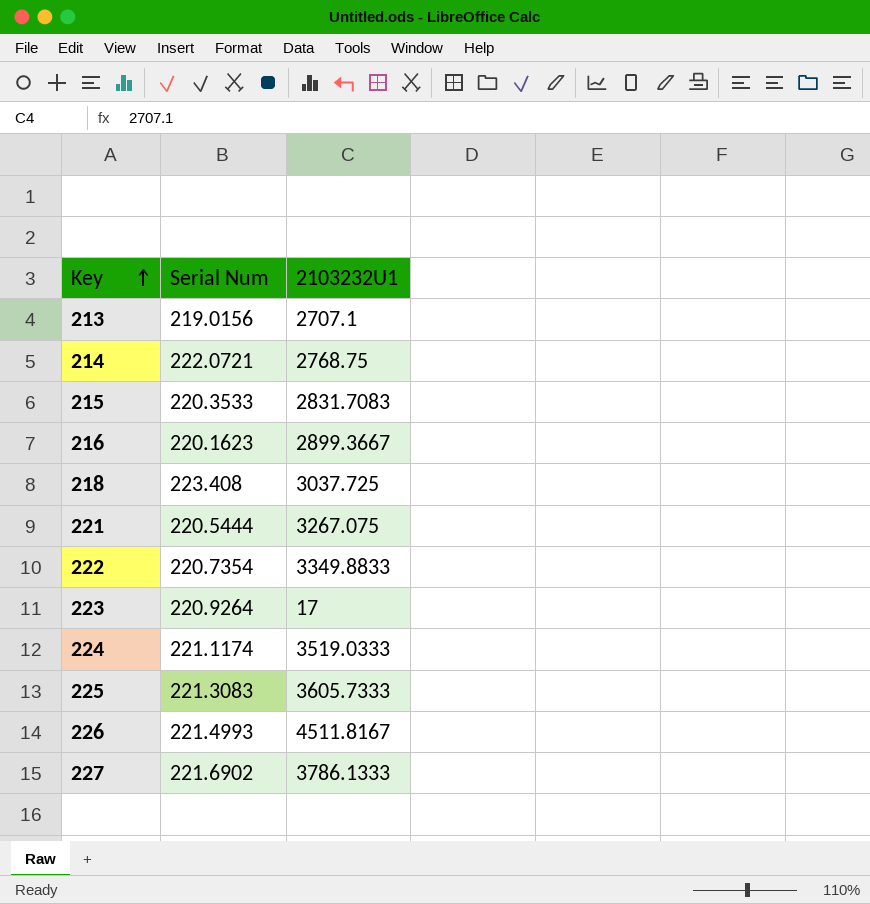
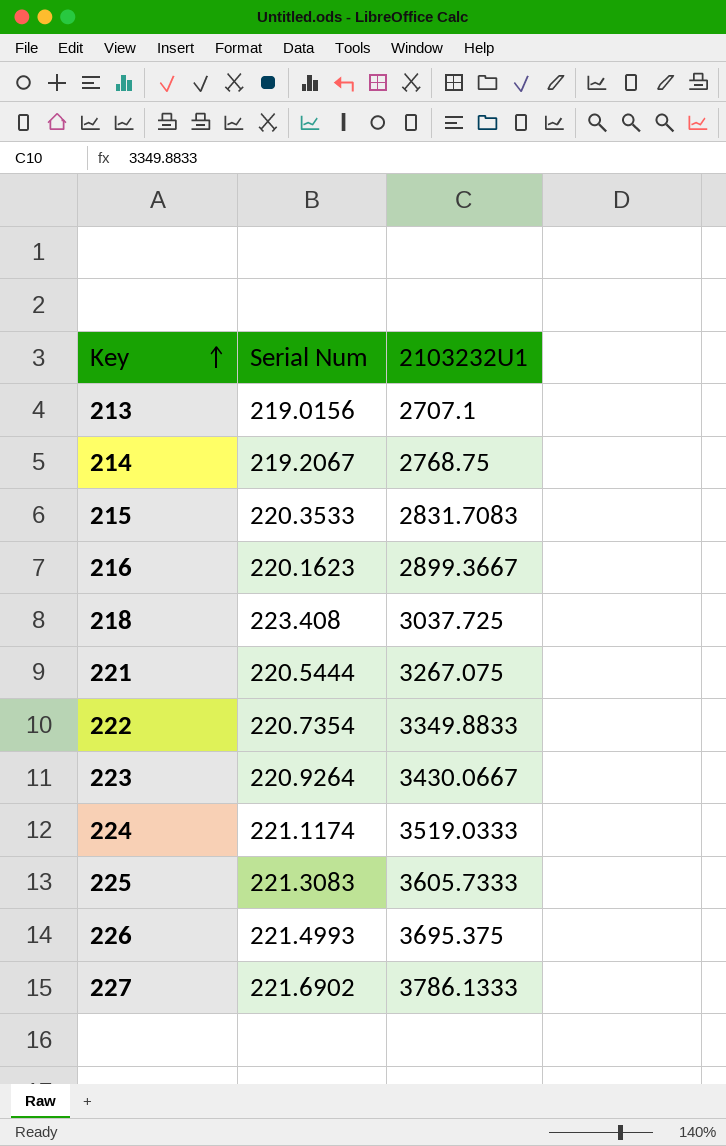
214 | Serial Num: 222.0721 -> 219.2067
223 | 2103232U1: 17 -> 3430.0667
226 | 2103232U1: 4511.8167 -> 3695.375

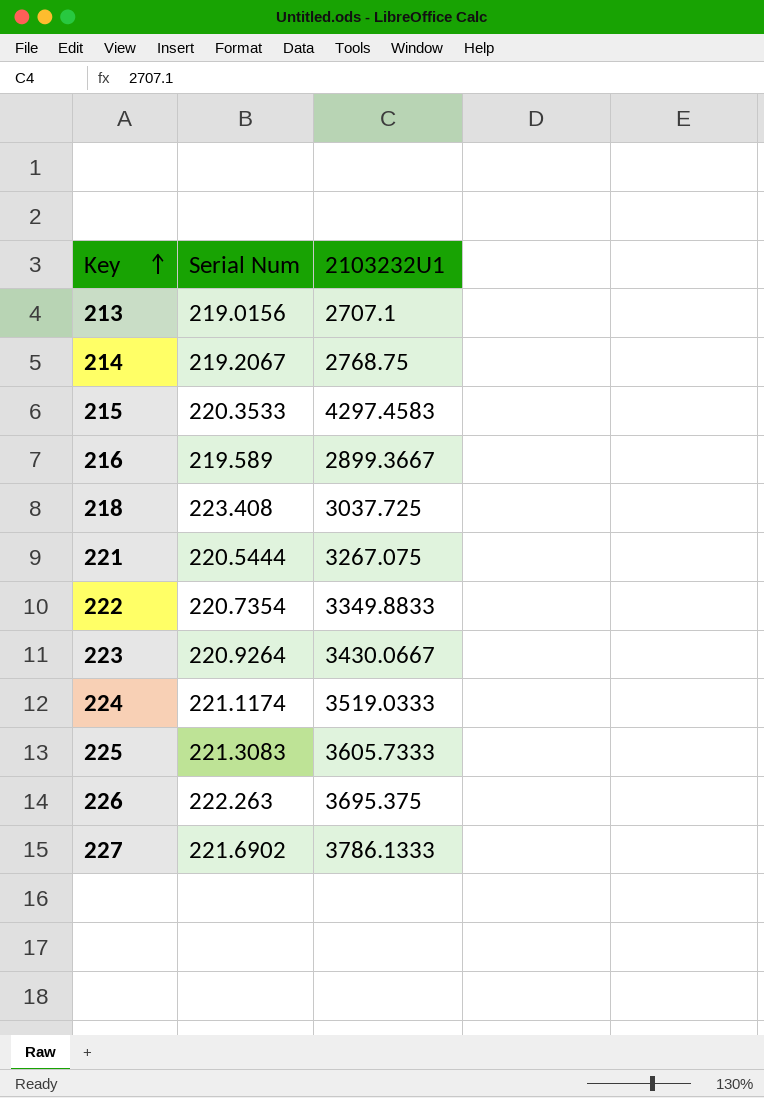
215 | 2103232U1: 2831.7083 -> 4297.4583
216 | Serial Num: 220.1623 -> 219.589
226 | Serial Num: 221.4993 -> 222.263

